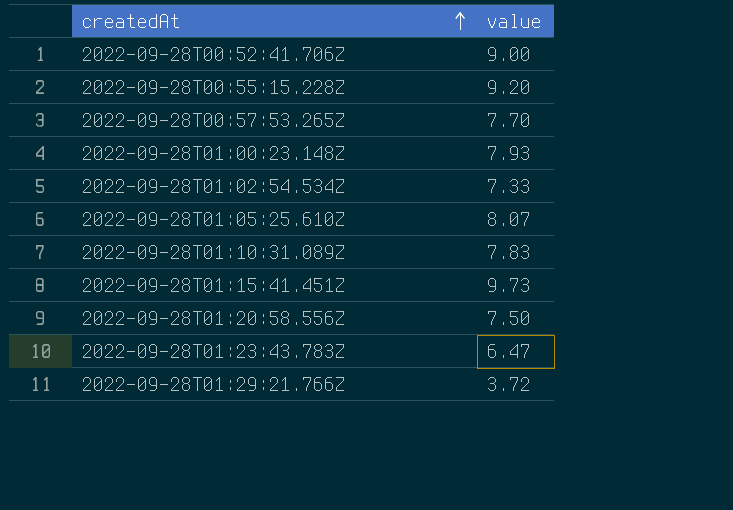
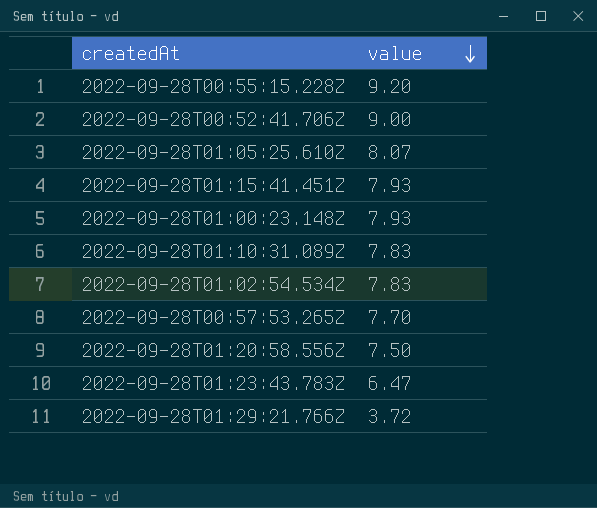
row order: createdAt ascending -> value descending
2022-09-28T01:15:41.451Z | value: 9.73 -> 7.93
2022-09-28T01:02:54.534Z | value: 7.33 -> 7.83

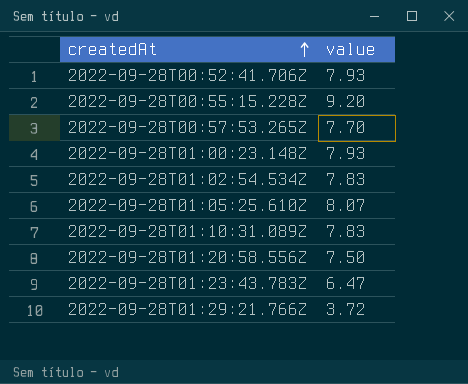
row order: value descending -> createdAt ascending
row 2022-09-28T01:15:41.451Z: 7.93 -> none
2022-09-28T00:52:41.706Z | value: 9.00 -> 7.93

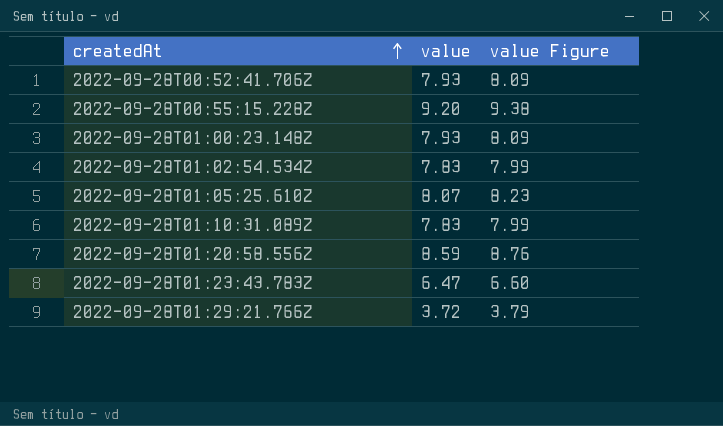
column value Figure | formula: none -> [value] * 1.02
row 2022-09-28T00:57:53.265Z: 7.70 -> none
2022-09-28T01:20:58.556Z | value: 7.50 -> 8.59

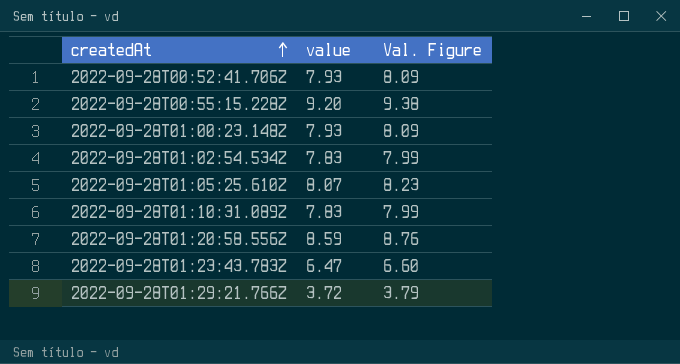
column name: value Figure -> Val. Figure

